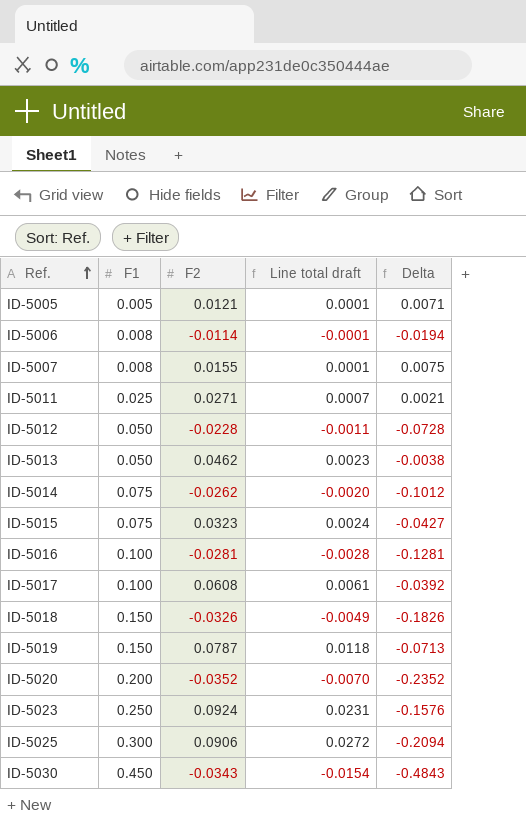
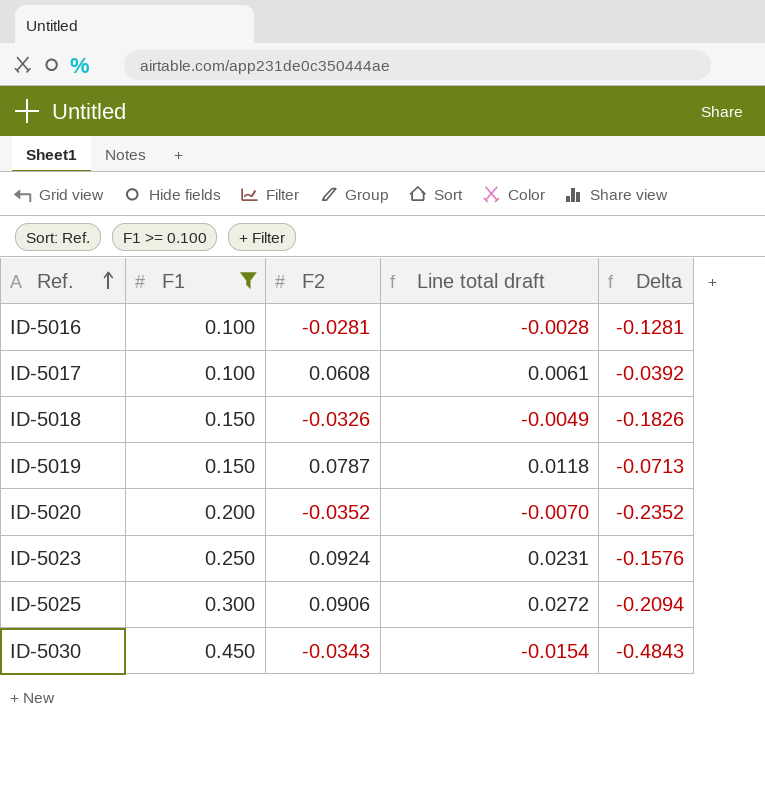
filter: none -> F1 >= 0.100

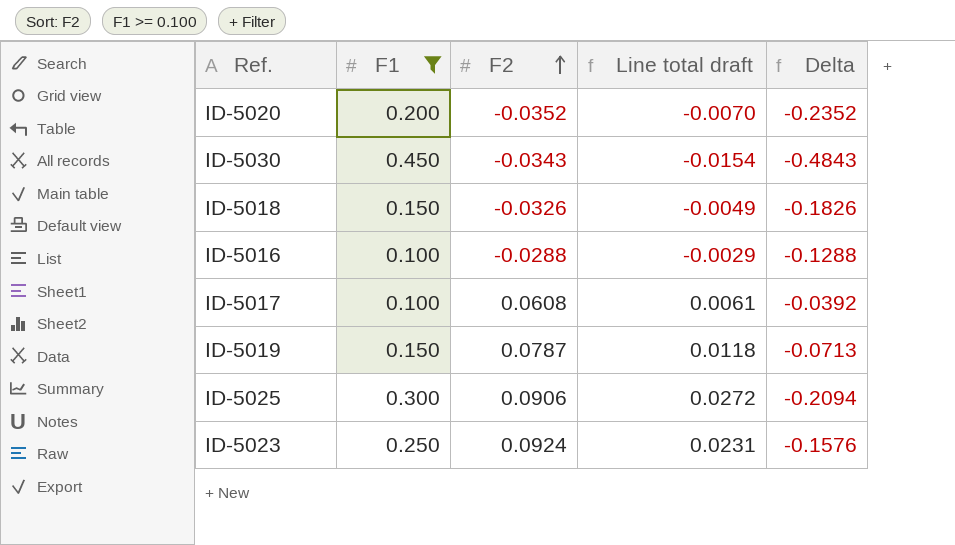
row order: Ref. ascending -> F2 ascending
ID-5016 | F2: -0.0281 -> -0.0288
ID-5016 | Line total draft: -0.0028 -> -0.0029
ID-5016 | Delta: -0.1281 -> -0.1288

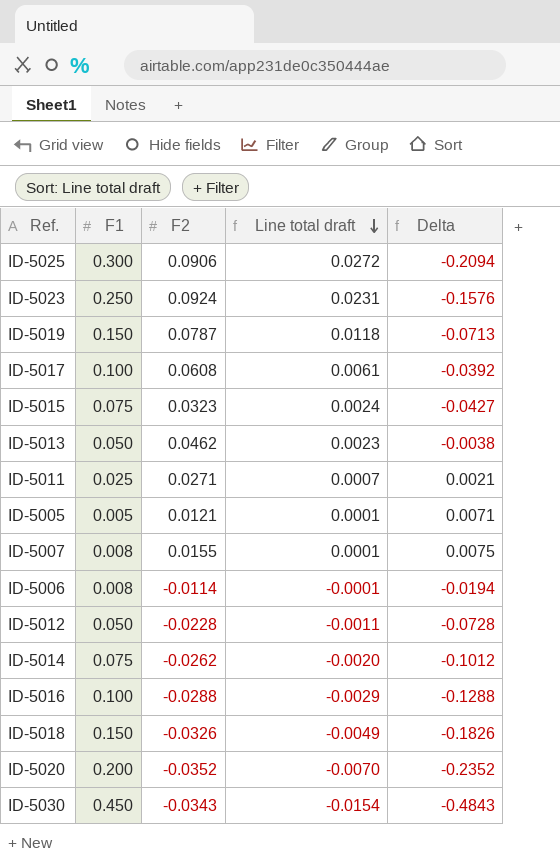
filter: F1 >= 0.100 -> none
row order: F2 ascending -> Line total draft descending

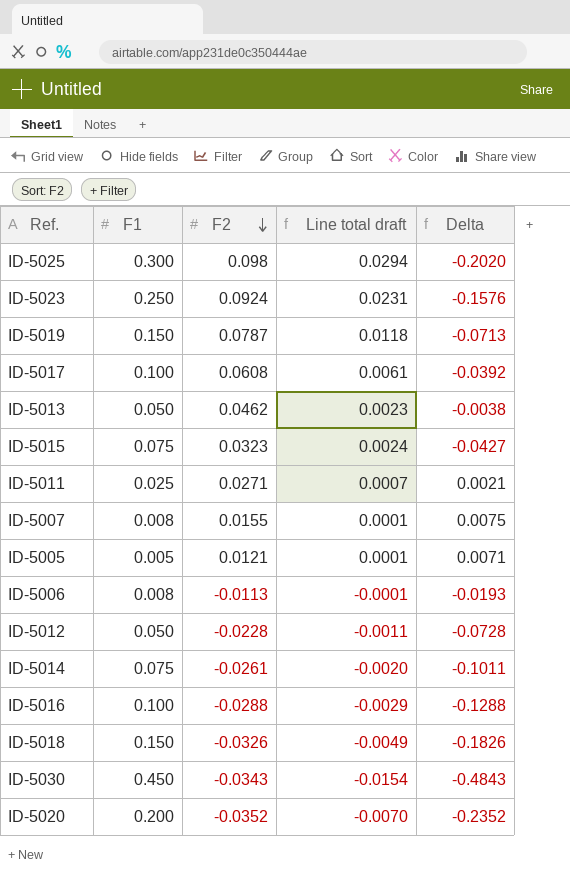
row order: Line total draft descending -> F2 descending
ID-5025 | F2: 0.0906 -> 0.098
ID-5025 | Line total draft: 0.0272 -> 0.0294
ID-5025 | Delta: -0.2094 -> -0.2020
ID-5006 | F2: -0.0114 -> -0.0113
ID-5006 | Delta: -0.0194 -> -0.0193
ID-5014 | F2: -0.0262 -> -0.0261
ID-5014 | Delta: -0.1012 -> -0.1011

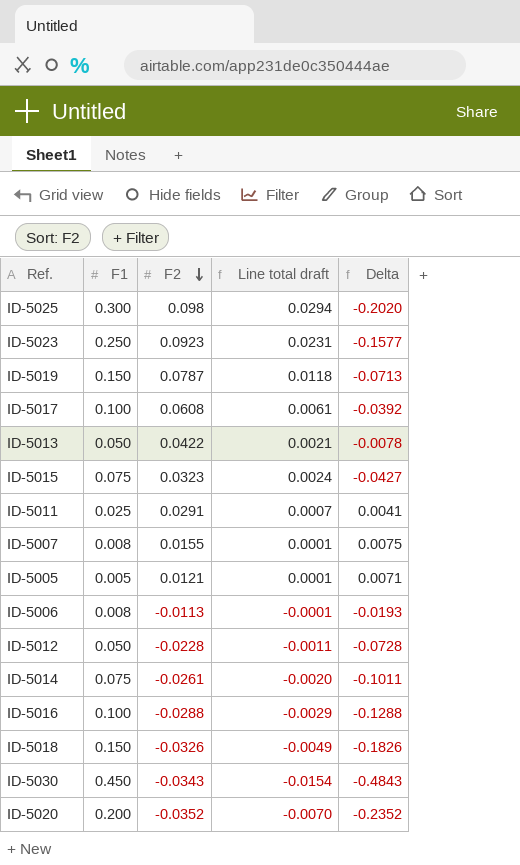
ID-5023 | F2: 0.0924 -> 0.0923
ID-5023 | Delta: -0.1576 -> -0.1577
ID-5013 | F2: 0.0462 -> 0.0422
ID-5013 | Line total draft: 0.0023 -> 0.0021
ID-5013 | Delta: -0.0038 -> -0.0078
ID-5011 | F2: 0.0271 -> 0.0291
ID-5011 | Delta: 0.0021 -> 0.0041

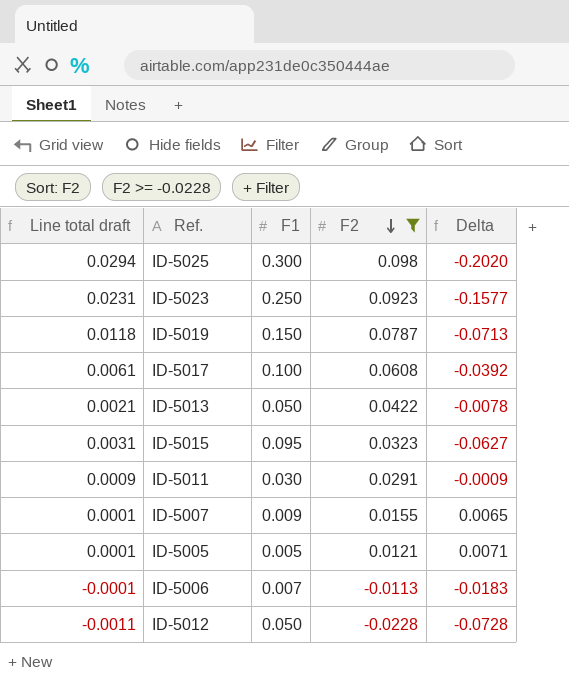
filter: none -> F2 >= -0.0228
column Line total draft | position: 4 -> 1
ID-5015 | Line total draft: 0.0024 -> 0.0031
ID-5015 | F1: 0.075 -> 0.095
ID-5015 | Delta: -0.0427 -> -0.0627
ID-5011 | Line total draft: 0.0007 -> 0.0009
ID-5011 | F1: 0.025 -> 0.030
ID-5011 | Delta: 0.0041 -> -0.0009
ID-5007 | F1: 0.008 -> 0.009
ID-5007 | Delta: 0.0075 -> 0.0065
ID-5006 | F1: 0.008 -> 0.007
ID-5006 | Delta: -0.0193 -> -0.0183

